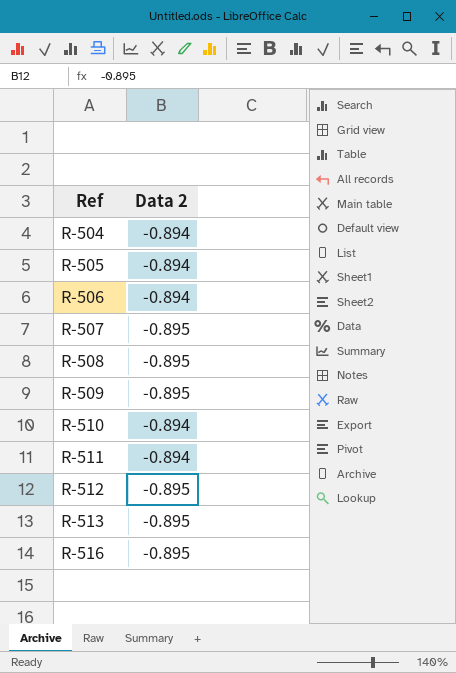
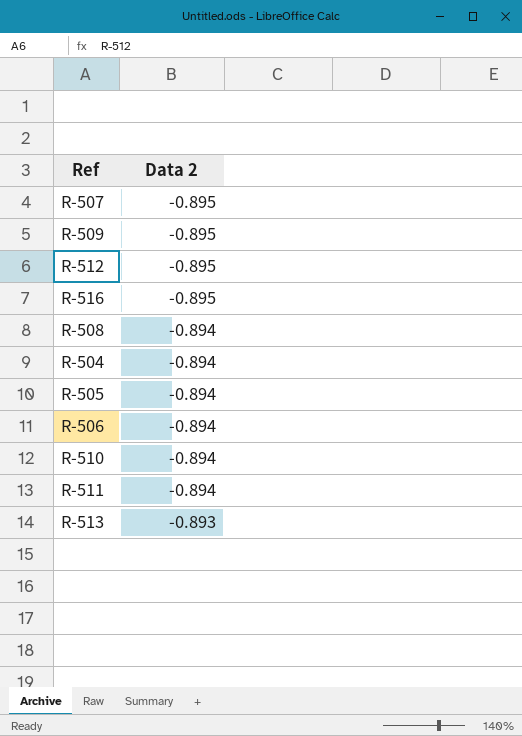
row order: Ref ascending -> Data 2 ascending
R-508 | Data 2: -0.895 -> -0.894
R-513 | Data 2: -0.895 -> -0.893

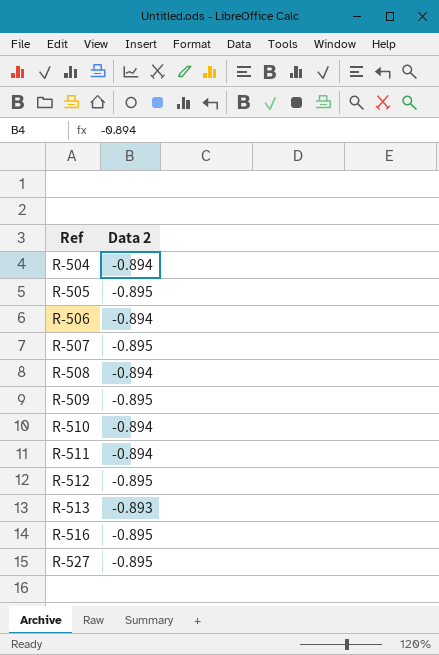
row order: Data 2 ascending -> Ref ascending
R-505 | Data 2: -0.894 -> -0.895
row R-527: none -> -0.895

